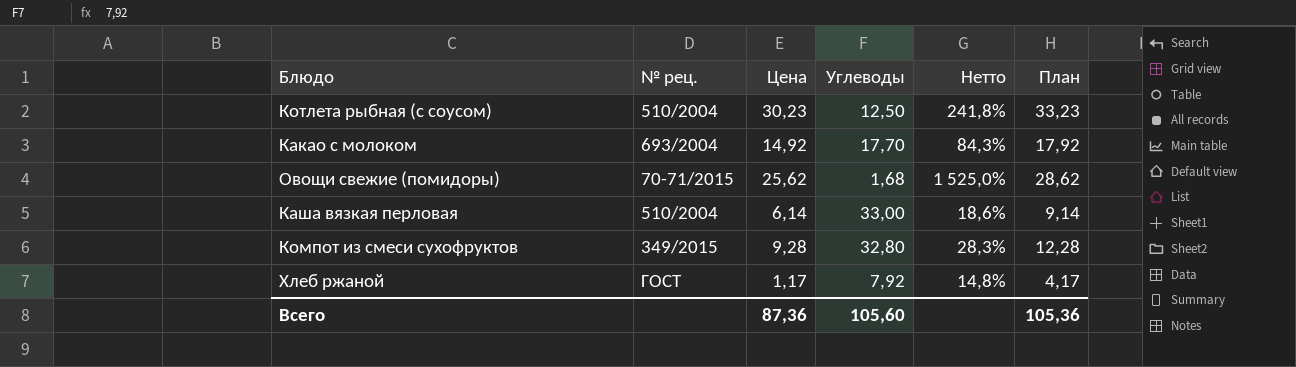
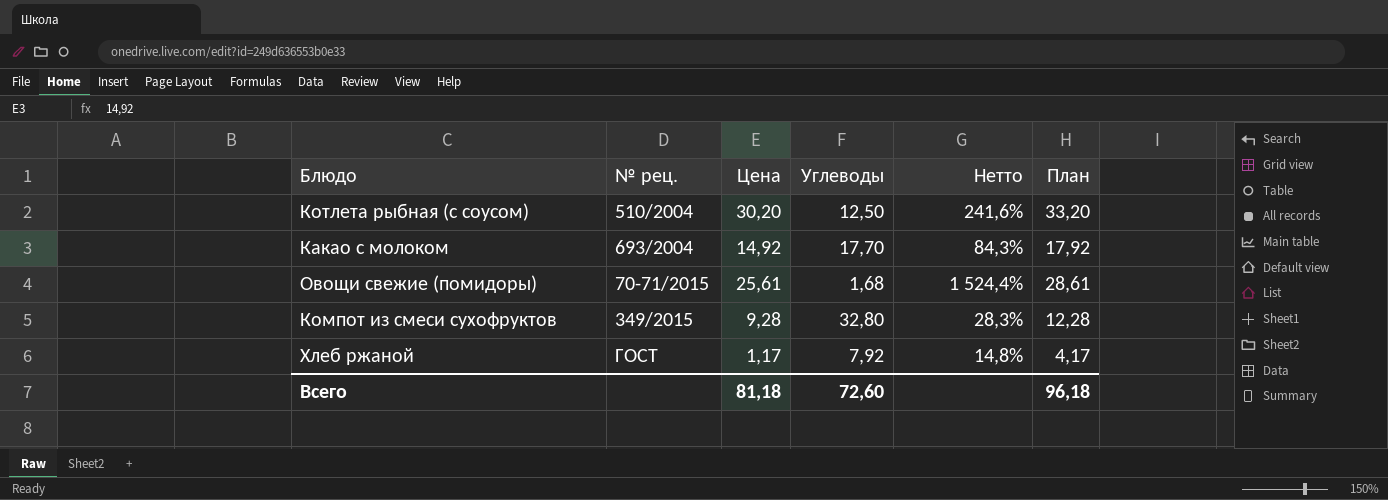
row Каша вязкая перловая: 510/2004 | 6,14 | 33,00 | 18,6% | 9,14 -> none
Котлета рыбная (с соусом) | Цена: 30,23 -> 30,20
Котлета рыбная (с соусом) | Нетто: 241,8% -> 241,6%
Котлета рыбная (с соусом) | План: 33,23 -> 33,20
Овощи свежие (помидоры) | Цена: 25,62 -> 25,61
Овощи свежие (помидоры) | Нетто: 1 525,0% -> 1 524,4%
Овощи свежие (помидоры) | План: 28,62 -> 28,61
Всего | Цена: 87,36 -> 81,18
Всего | Углеводы: 105,60 -> 72,60
Всего | План: 105,36 -> 96,18

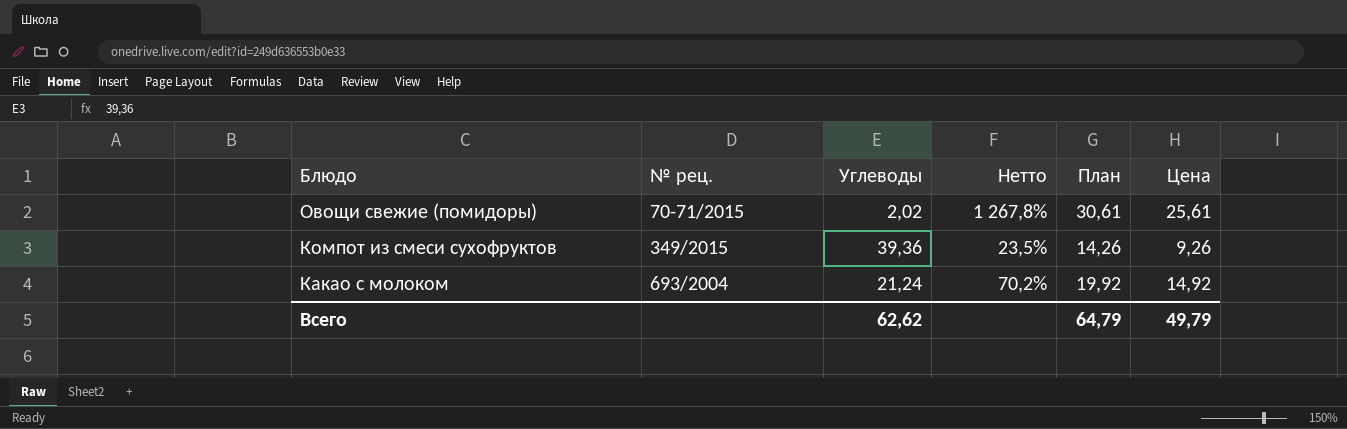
row order: none -> Блюдо descending
column План | formula: [Цена] + 3 -> [Цена] + 5
column Цена | position: 3 -> 6
row Котлета рыбная (с соусом): 510/2004 | 30,20 | 12,50 | 241,6% | 33,20 -> none
row Хлеб ржаной: ГОСТ | 1,17 | 7,92 | 14,8% | 4,17 -> none
Овощи свежие (помидоры) | Углеводы: 1,68 -> 2,02
Овощи свежие (помидоры) | Нетто: 1 524,4% -> 1 267,8%
Компот из смеси сухофруктов | Углеводы: 32,80 -> 39,36
Компот из смеси сухофруктов | Нетто: 28,3% -> 23,5%
Компот из смеси сухофруктов | Цена: 9,28 -> 9,26
Какао с молоком | Углеводы: 17,70 -> 21,24
Какао с молоком | Нетто: 84,3% -> 70,2%
Всего | Углеводы: 72,60 -> 62,62
Всего | План: 96,18 -> 64,79
Всего | Цена: 81,18 -> 49,79

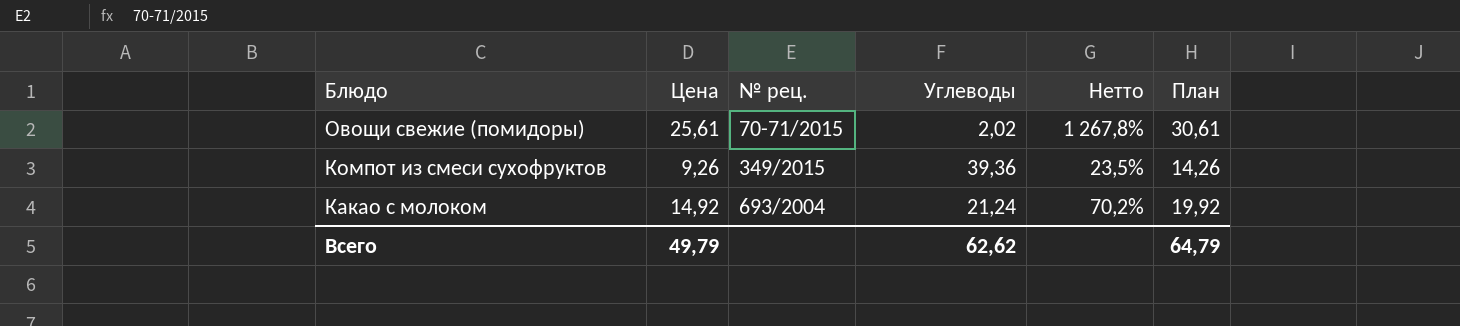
column Цена | position: 6 -> 2

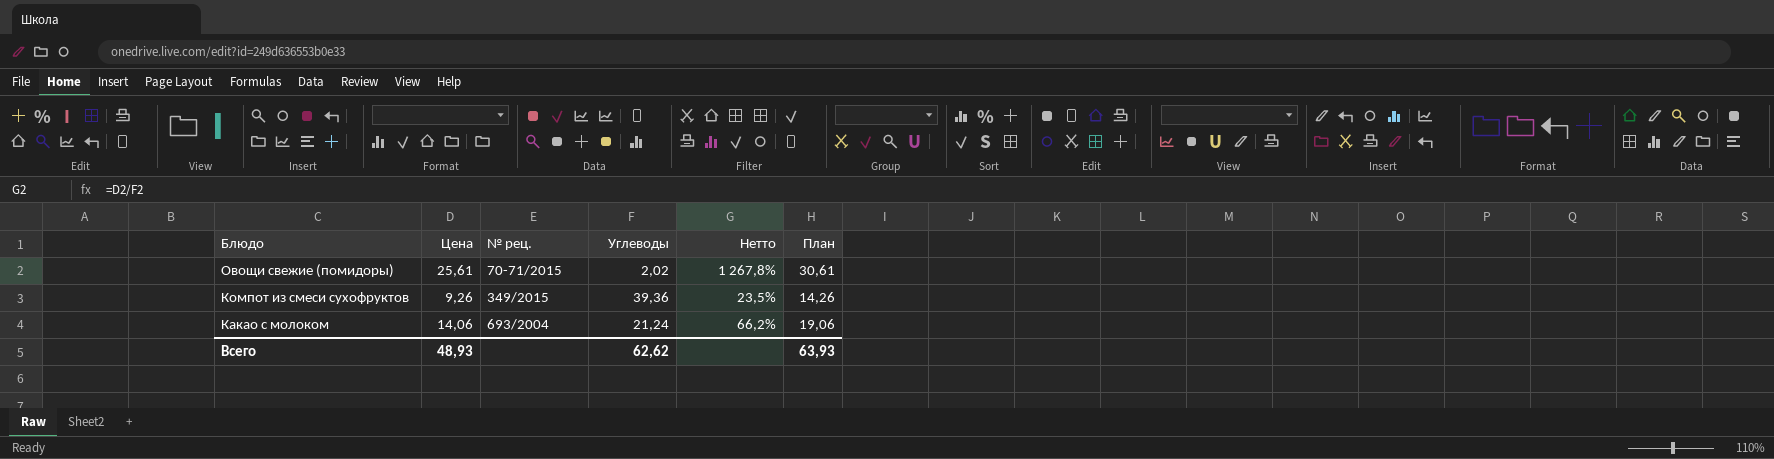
Какао с молоком | Цена: 14,92 -> 14,06
Какао с молоком | Нетто: 70,2% -> 66,2%
Какао с молоком | План: 19,92 -> 19,06
Всего | Цена: 49,79 -> 48,93
Всего | План: 64,79 -> 63,93

